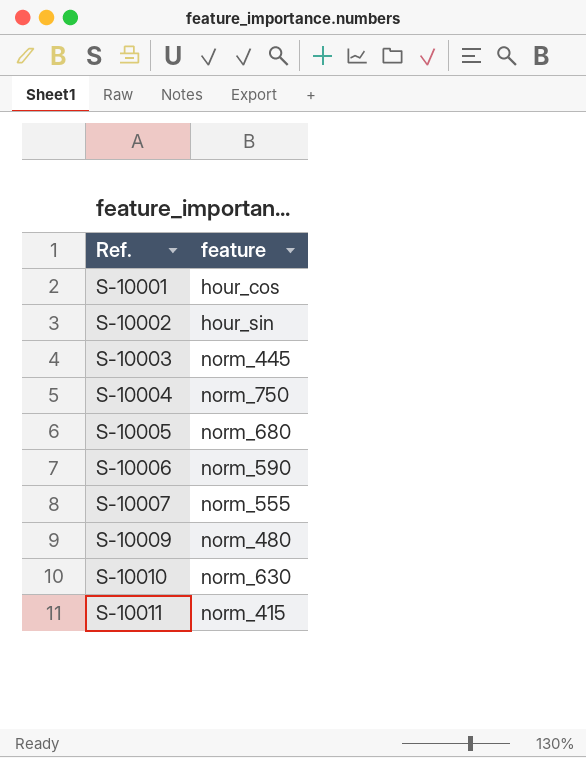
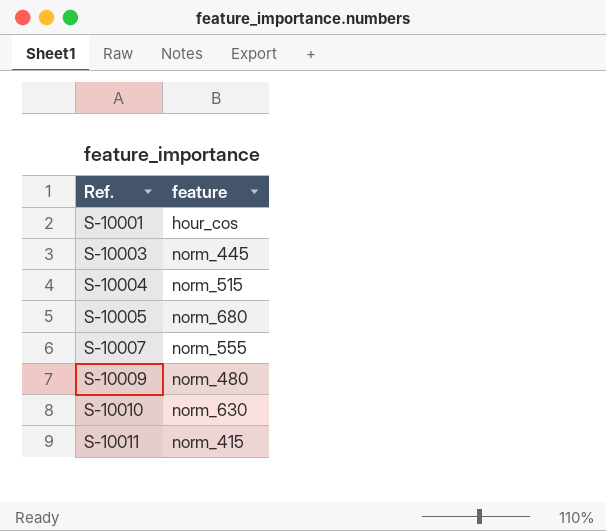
row S-10002: hour_sin -> none
row S-10006: norm_590 -> none
S-10004 | feature: norm_750 -> norm_515

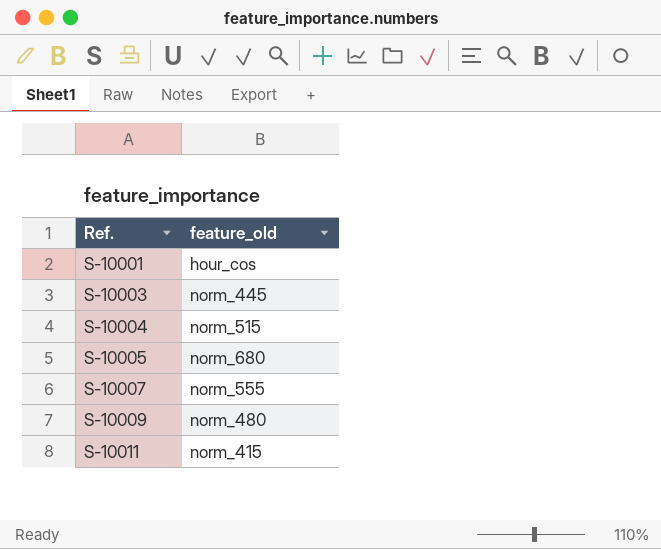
column name: feature -> feature_old
row S-10010: norm_630 -> none

